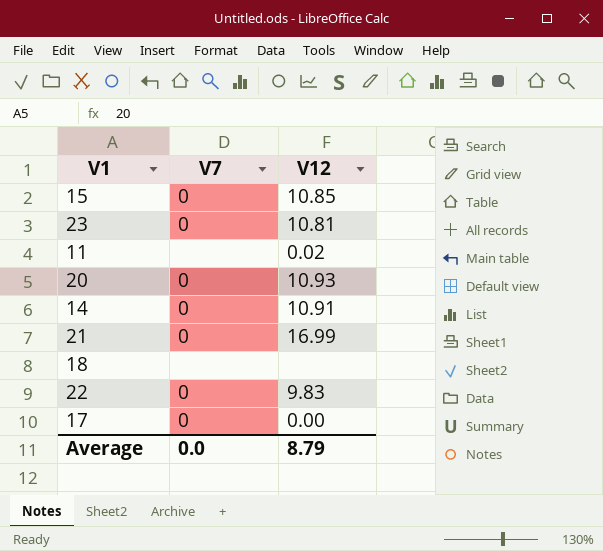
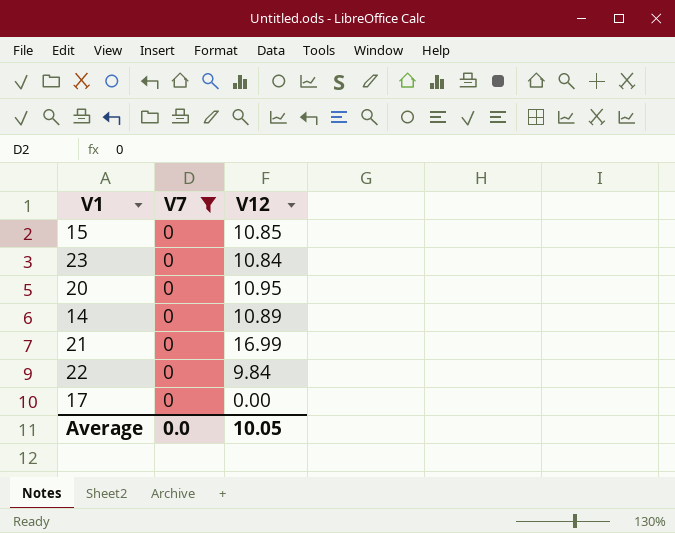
filter: none -> V7 = 0
23 | V12: 10.81 -> 10.84
20 | V12: 10.93 -> 10.95
14 | V12: 10.91 -> 10.89
22 | V12: 9.83 -> 9.84
Average | V12: 8.79 -> 10.05

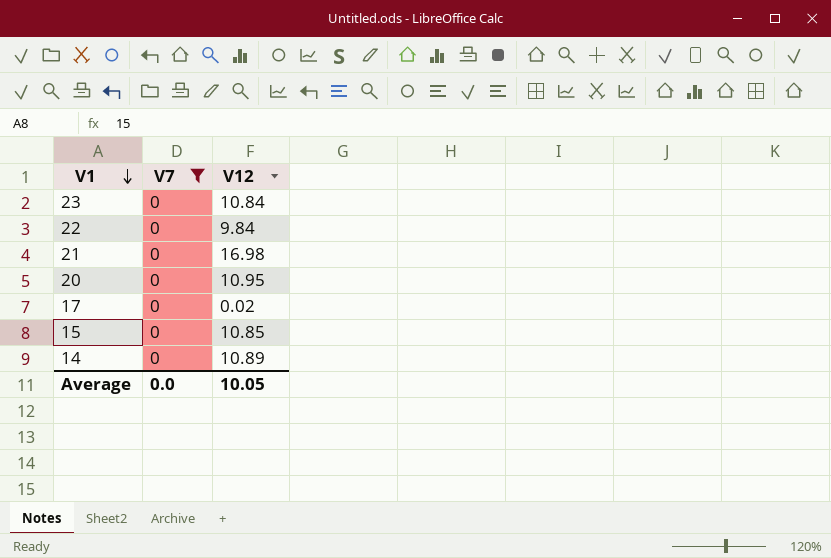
row order: none -> V1 descending
21 | V12: 16.99 -> 16.98
17 | V12: 0.00 -> 0.02

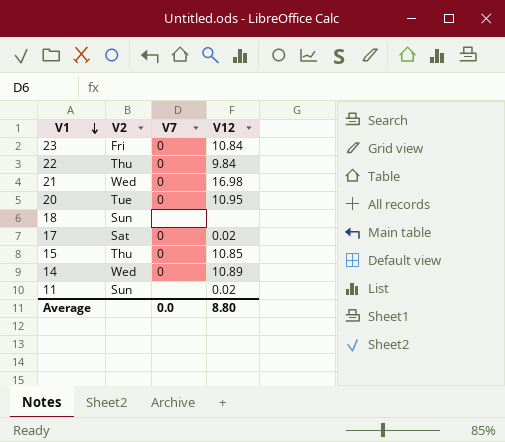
filter: V7 = 0 -> none
column V2 | position: none -> 2
Average | V12: 10.05 -> 8.80

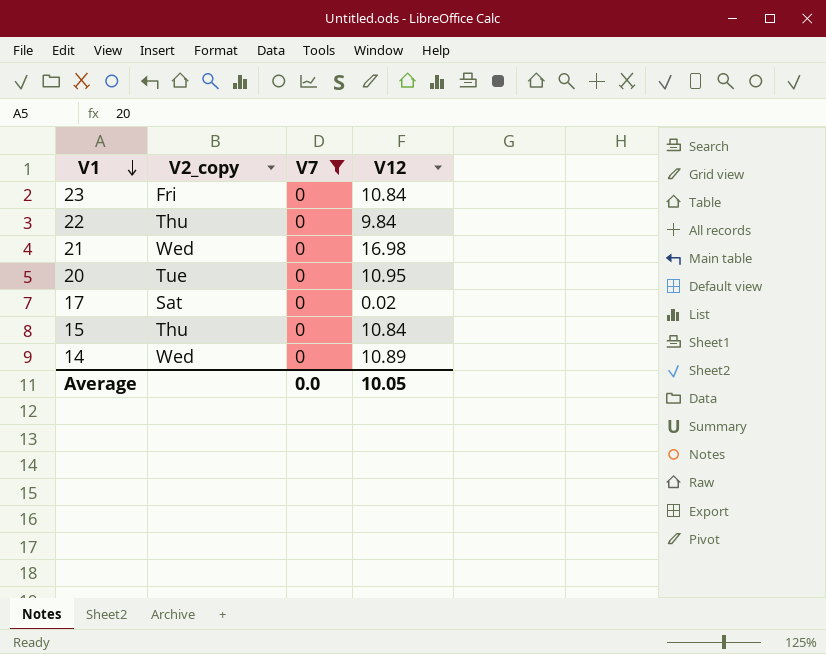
filter: none -> V7 = 0
column name: V2 -> V2_copy
15 | V12: 10.85 -> 10.84
Average | V12: 8.80 -> 10.05

